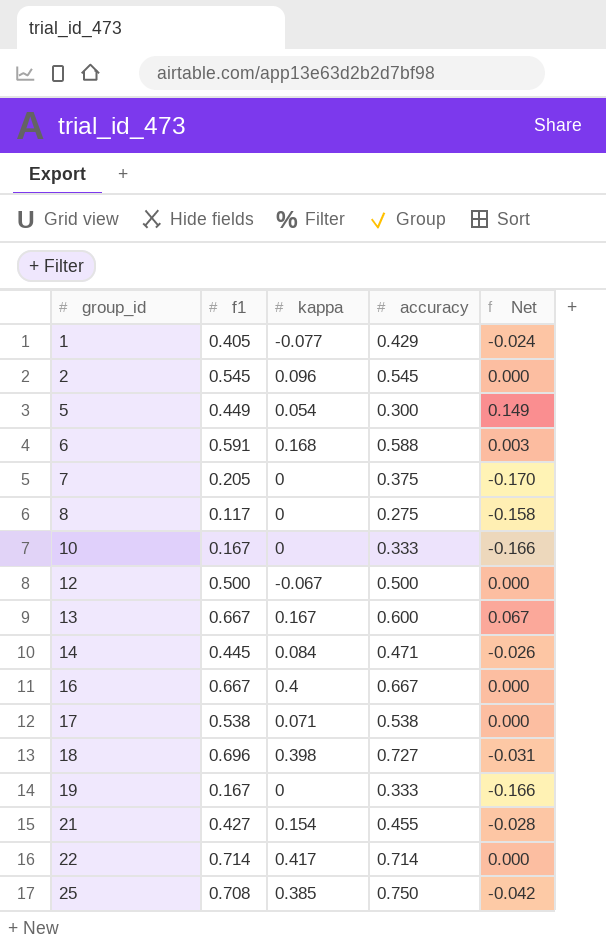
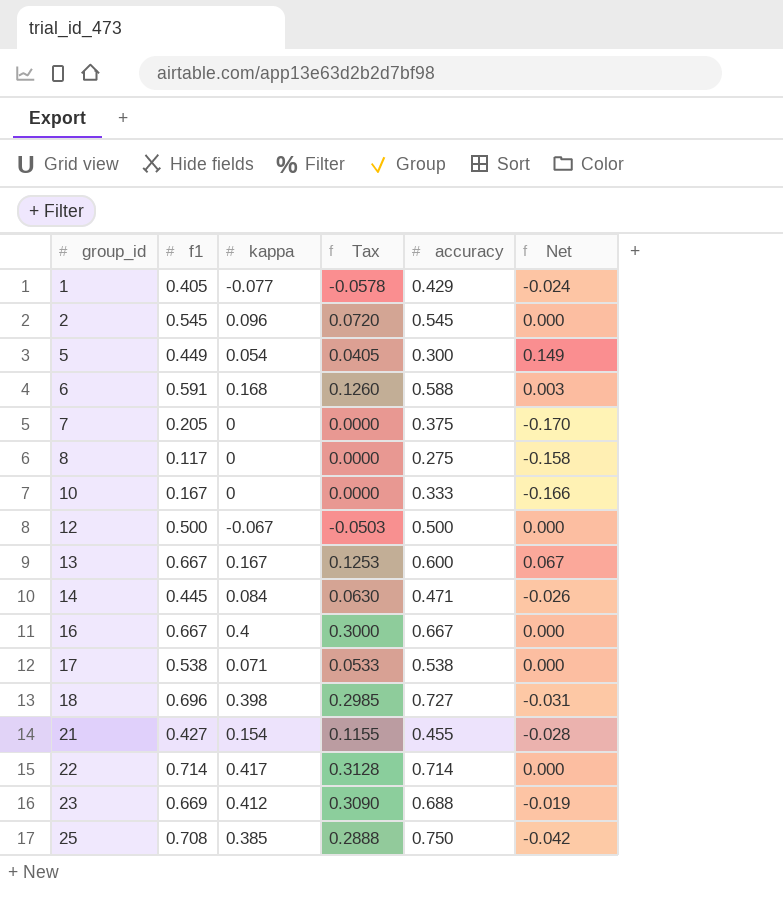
column Tax | formula: none -> [kappa] * 0.75
row 19: 0.167 | 0 | 0.333 | -0.166 -> none
row 23: none -> 0.669 | 0.412 | 0.3090 | 0.688 | -0.019

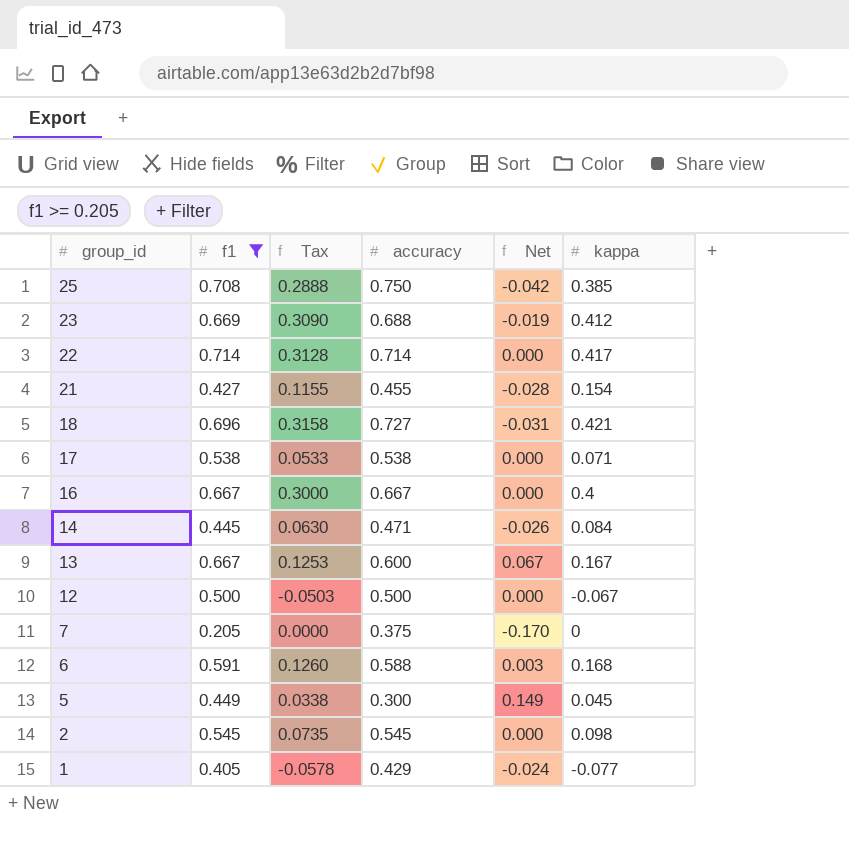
filter: none -> f1 >= 0.205
row order: group_id ascending -> group_id descending
column kappa | position: 3 -> 6
18 | Tax: 0.2985 -> 0.3158
18 | kappa: 0.398 -> 0.421
5 | Tax: 0.0405 -> 0.0338
5 | kappa: 0.054 -> 0.045
2 | Tax: 0.0720 -> 0.0735
2 | kappa: 0.096 -> 0.098

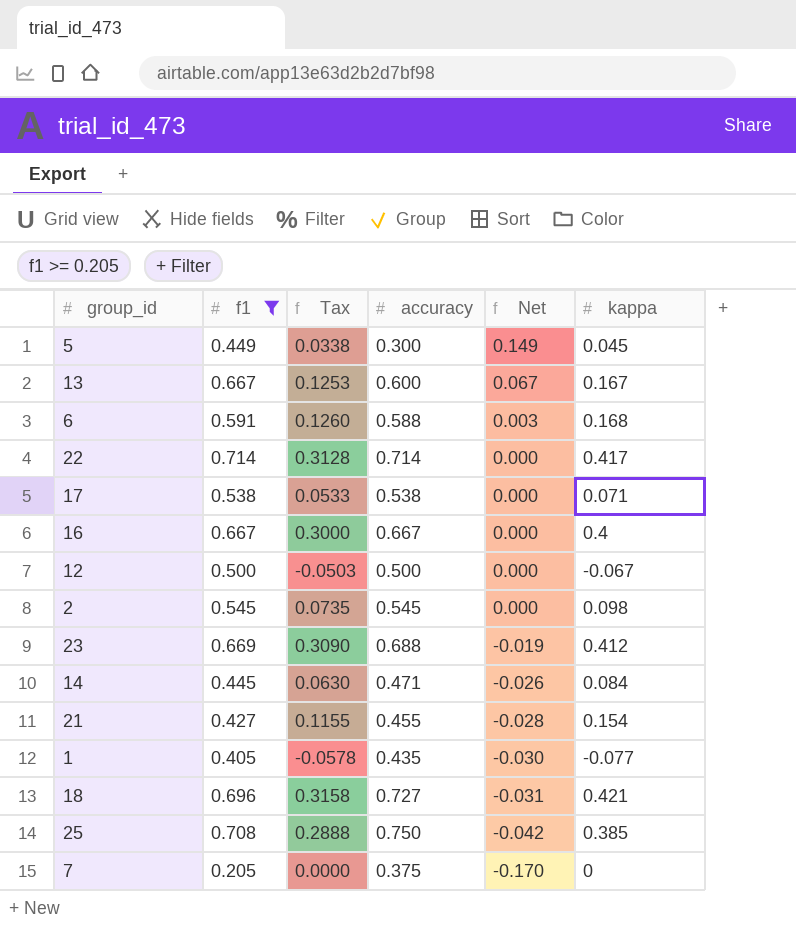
row order: group_id descending -> Net descending
1 | accuracy: 0.429 -> 0.435
1 | Net: -0.024 -> -0.030

